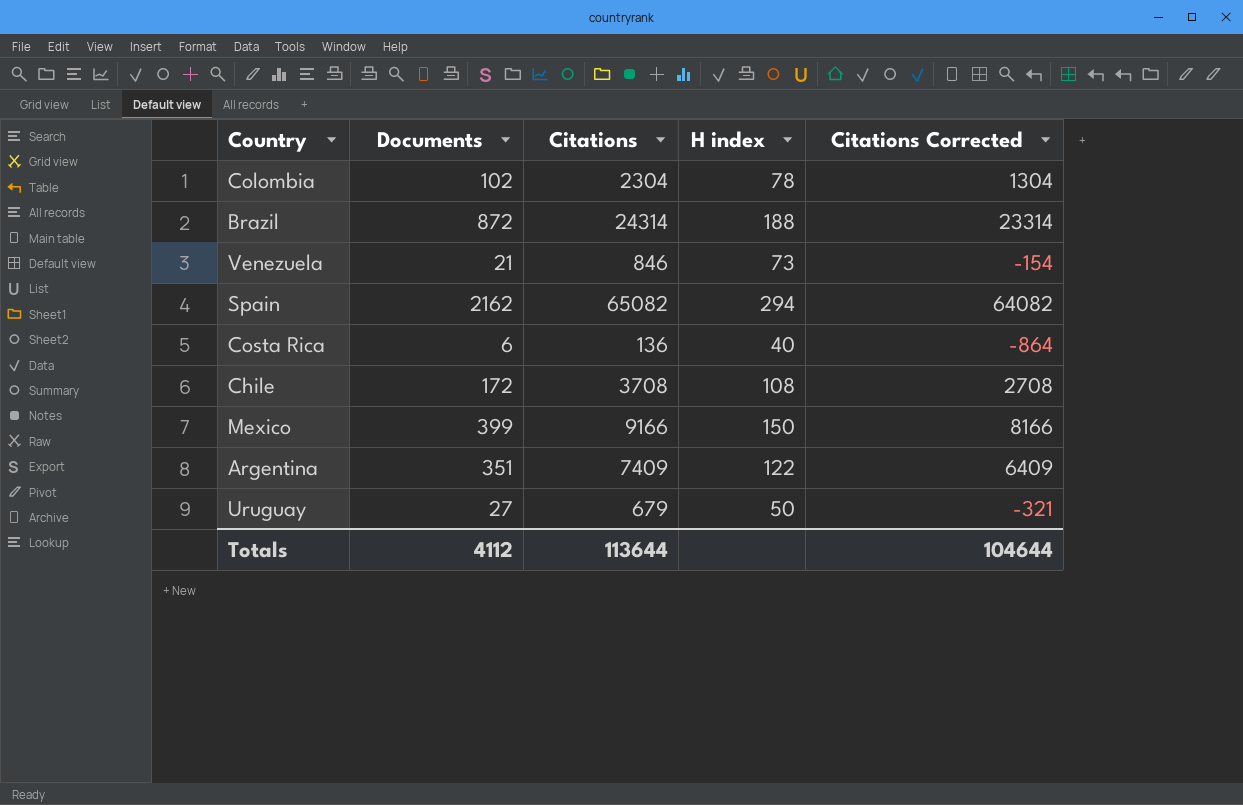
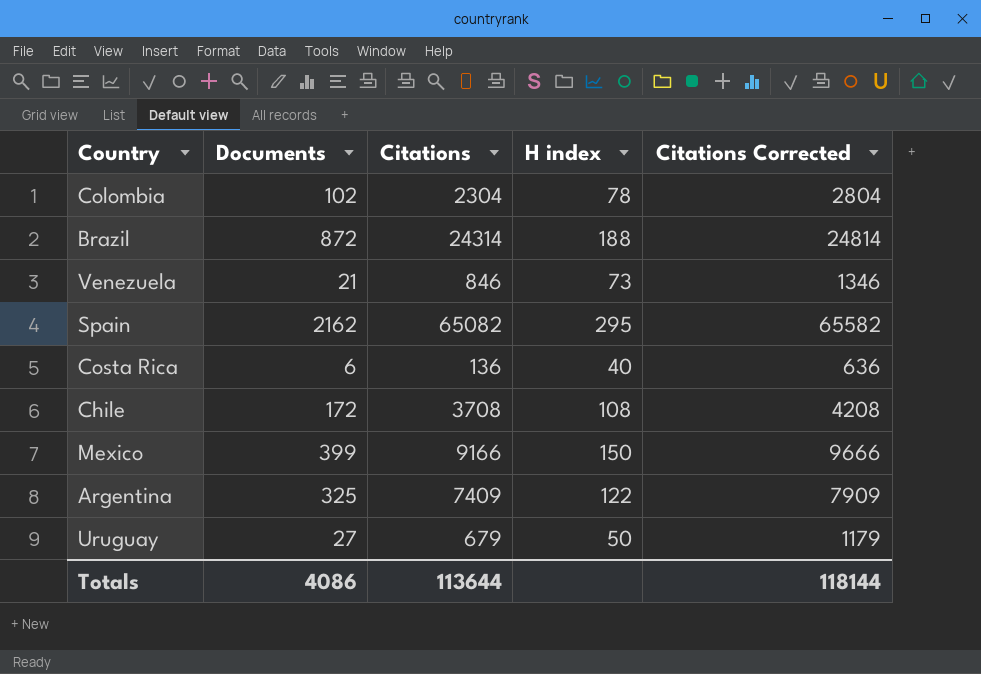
column Citations Corrected | formula: [Citations] - 1000 -> [Citations] + 500
Spain | H index: 294 -> 295
Argentina | Documents: 351 -> 325
Totals | Documents: 4112 -> 4086
Totals | Citations Corrected: 104644 -> 118144

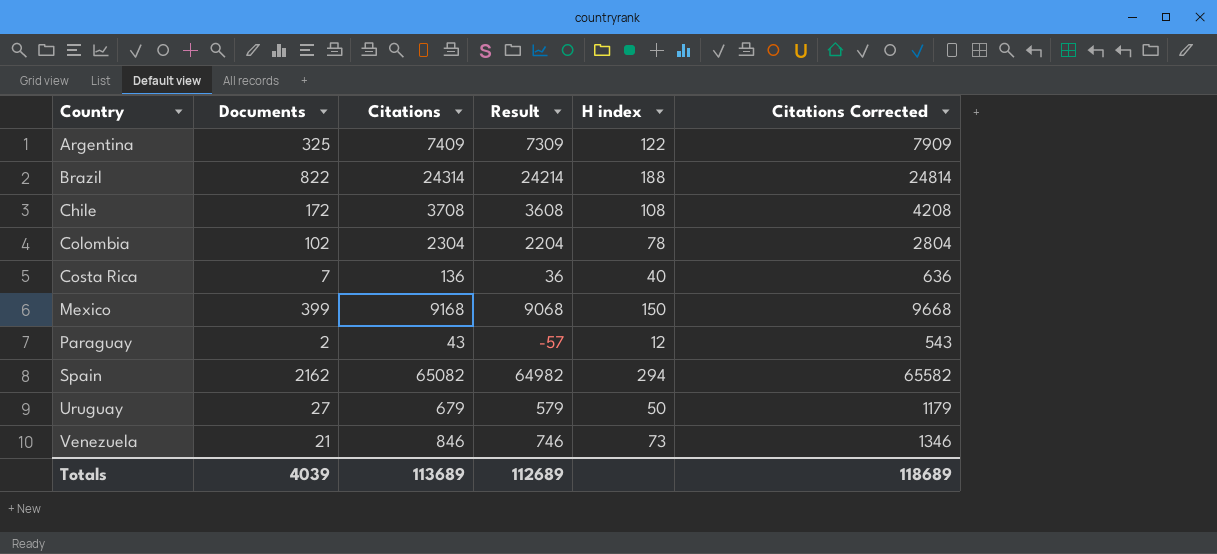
row order: none -> Country ascending
column Result | formula: none -> [Citations] - 100
Brazil | Documents: 872 -> 822
Costa Rica | Documents: 6 -> 7
Mexico | Citations: 9166 -> 9168
Mexico | Citations Corrected: 9666 -> 9668
row Paraguay: none -> 2 | 43 | -57 | 12 | 543
Spain | H index: 295 -> 294
Totals | Documents: 4086 -> 4039
Totals | Citations: 113644 -> 113689
Totals | Citations Corrected: 118144 -> 118689

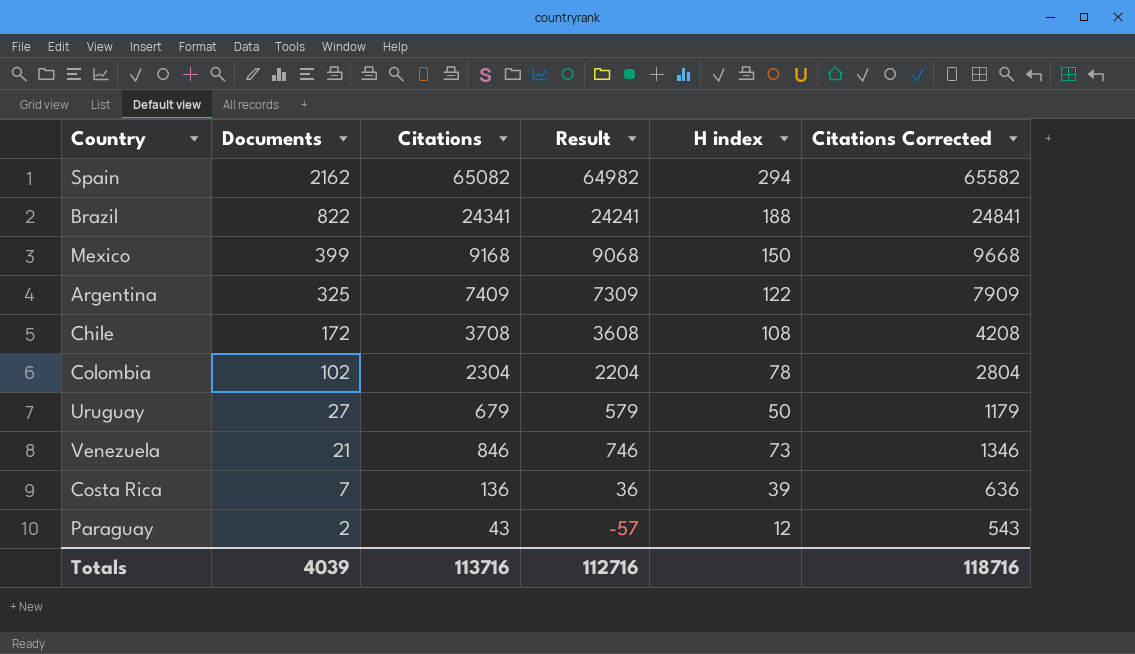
row order: Country ascending -> Documents descending
Brazil | Citations: 24314 -> 24341
Brazil | Result: 24214 -> 24241
Brazil | Citations Corrected: 24814 -> 24841
Costa Rica | H index: 40 -> 39
Totals | Citations: 113689 -> 113716
Totals | Result: 112689 -> 112716
Totals | Citations Corrected: 118689 -> 118716

